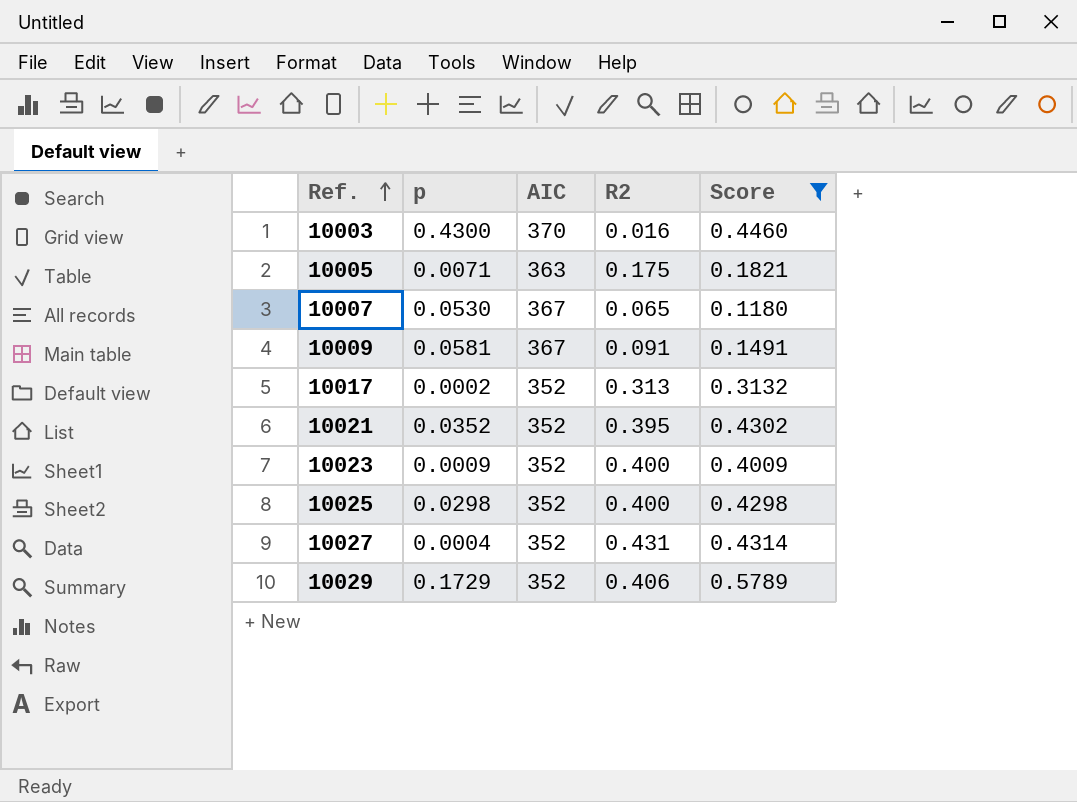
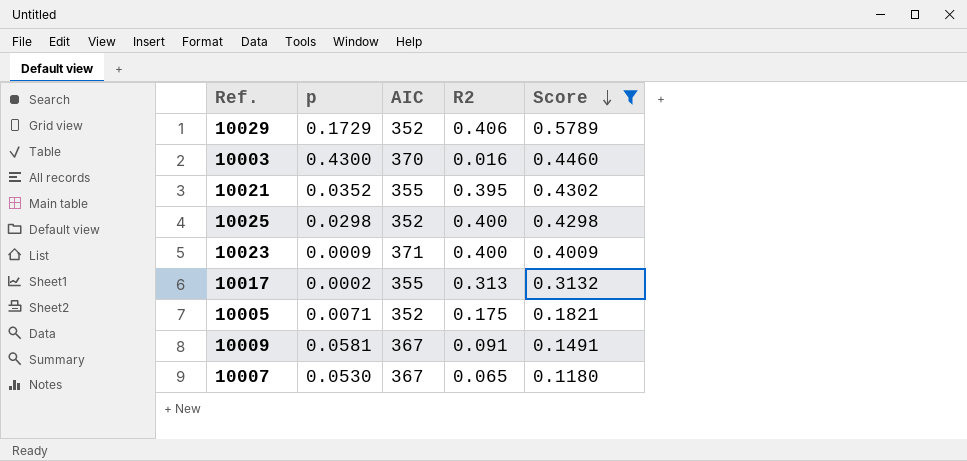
row order: Ref. ascending -> Score descending
row 10027: 0.0004 | 352 | 0.431 | 0.4314 -> none
10021 | AIC: 352 -> 355
10023 | AIC: 352 -> 371
10017 | AIC: 352 -> 355
10005 | AIC: 363 -> 352

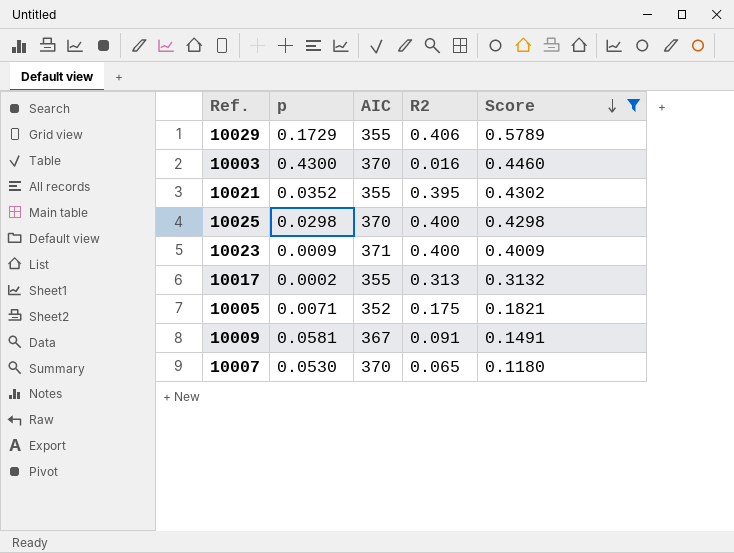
10029 | AIC: 352 -> 355
10025 | AIC: 352 -> 370
10007 | AIC: 367 -> 370

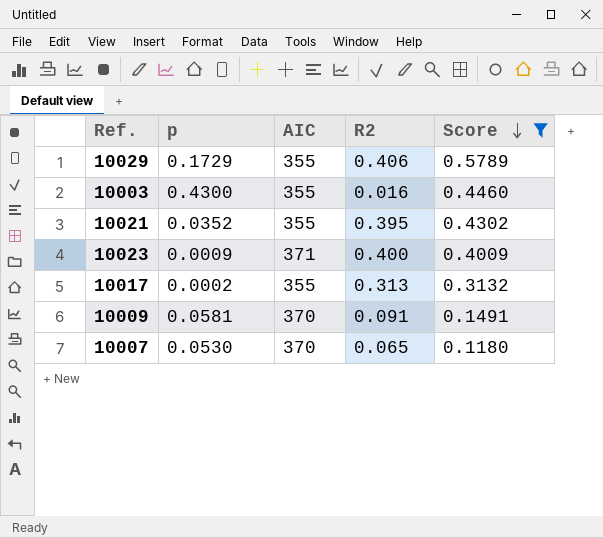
row 10025: 0.0298 | 370 | 0.400 | 0.4298 -> none
row 10005: 0.0071 | 352 | 0.175 | 0.1821 -> none
10003 | AIC: 370 -> 355
10009 | AIC: 367 -> 370

